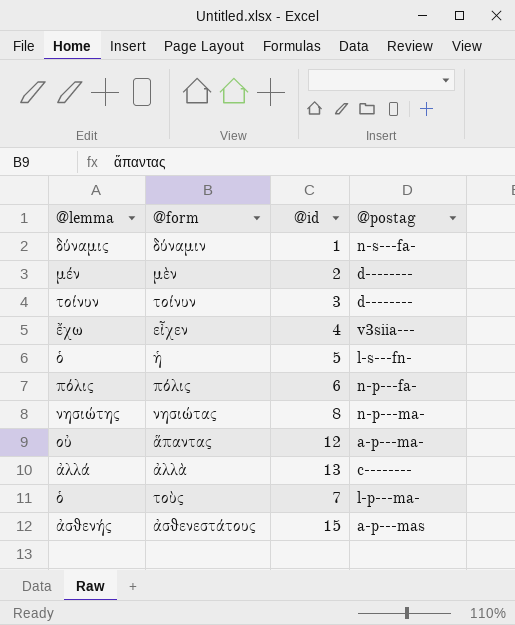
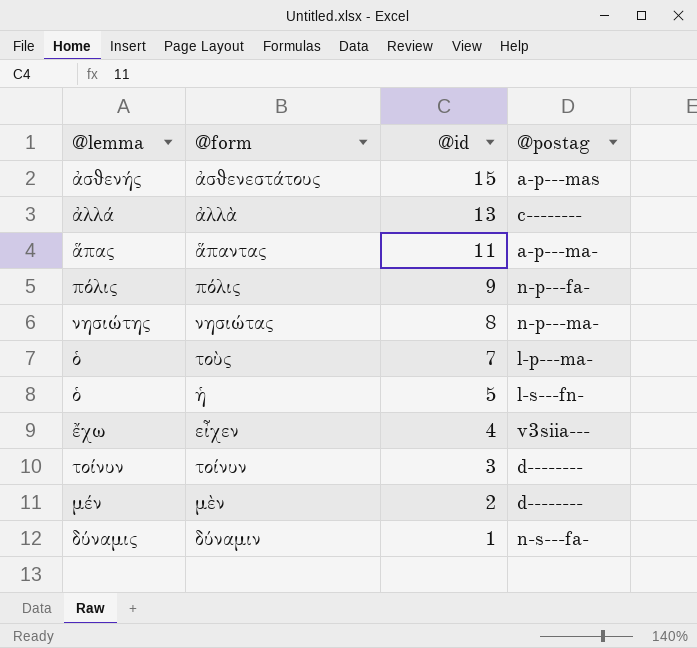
row order: none -> @id descending
ἅπαντας | @lemma: οὐ -> ἅπας
ἅπαντας | @id: 12 -> 11
πόλις | @id: 6 -> 9

